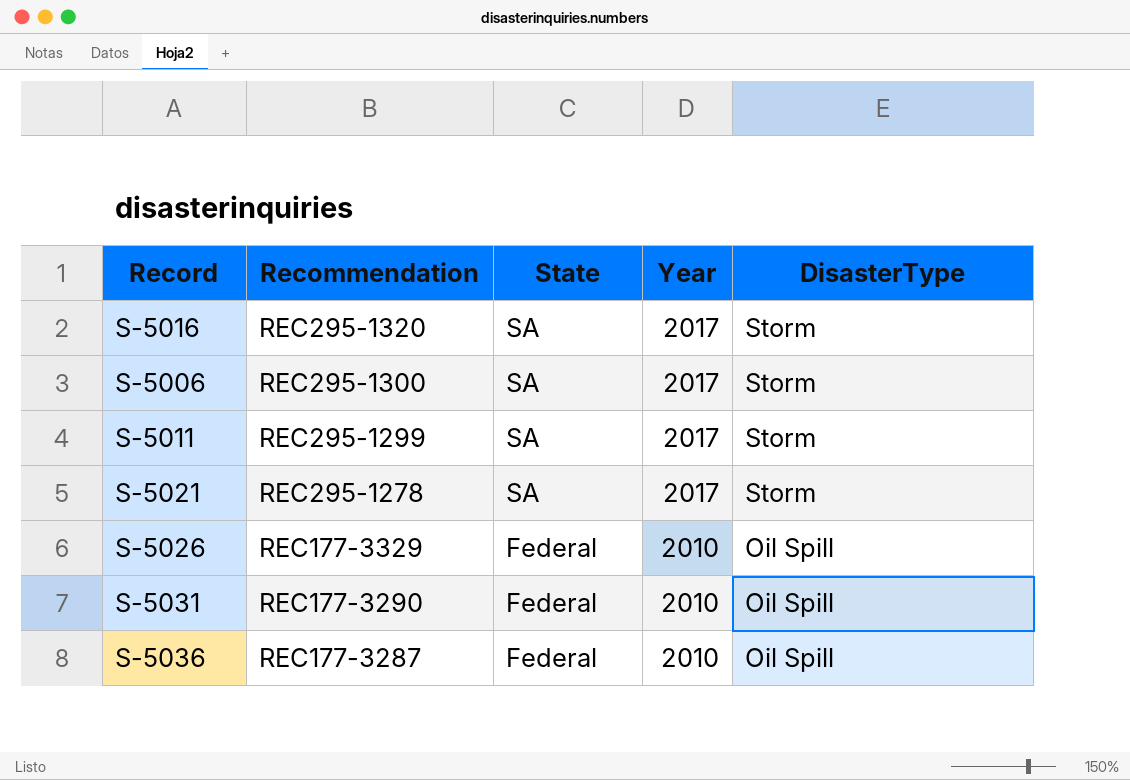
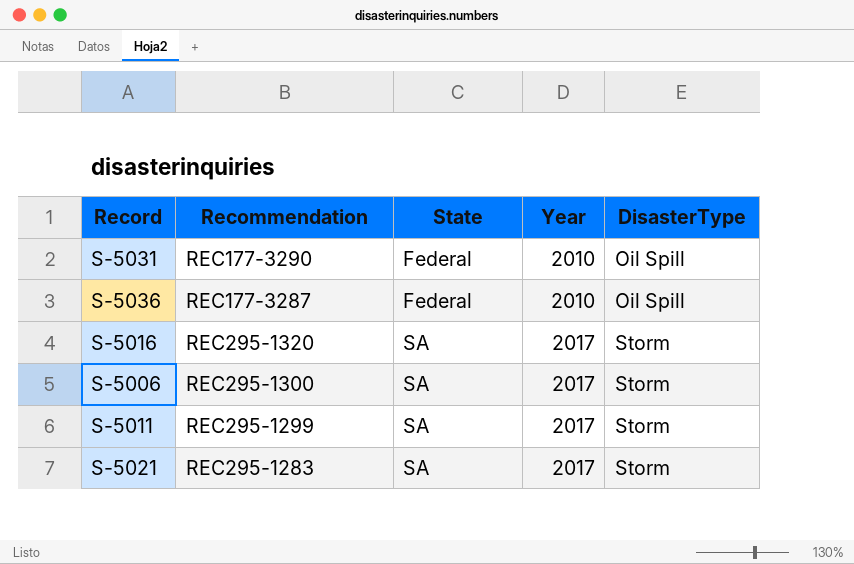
row order: Recommendation descending -> State ascending
row S-5026: REC177-3329 | Federal | 2010 | Oil Spill -> none
S-5021 | Recommendation: REC295-1278 -> REC295-1283

